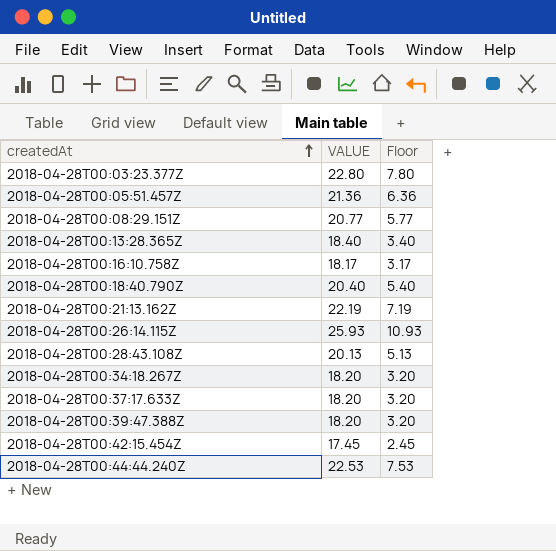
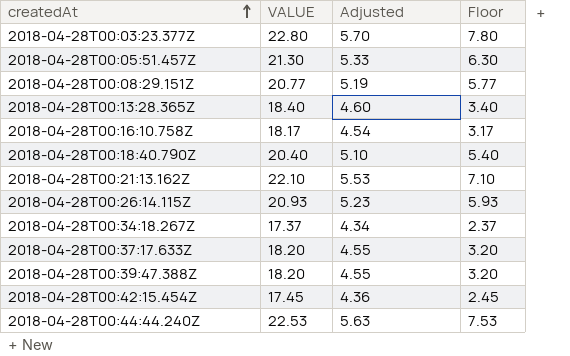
column Adjusted | formula: none -> [VALUE] * 0.25
row 2018-04-28T00:28:43.108Z: 20.13 | 5.13 -> none
2018-04-28T00:05:51.457Z | VALUE: 21.36 -> 21.30
2018-04-28T00:05:51.457Z | Floor: 6.36 -> 6.30
2018-04-28T00:21:13.162Z | VALUE: 22.19 -> 22.10
2018-04-28T00:21:13.162Z | Floor: 7.19 -> 7.10
2018-04-28T00:26:14.115Z | VALUE: 25.93 -> 20.93
2018-04-28T00:26:14.115Z | Floor: 10.93 -> 5.93
2018-04-28T00:34:18.267Z | VALUE: 18.20 -> 17.37
2018-04-28T00:34:18.267Z | Floor: 3.20 -> 2.37

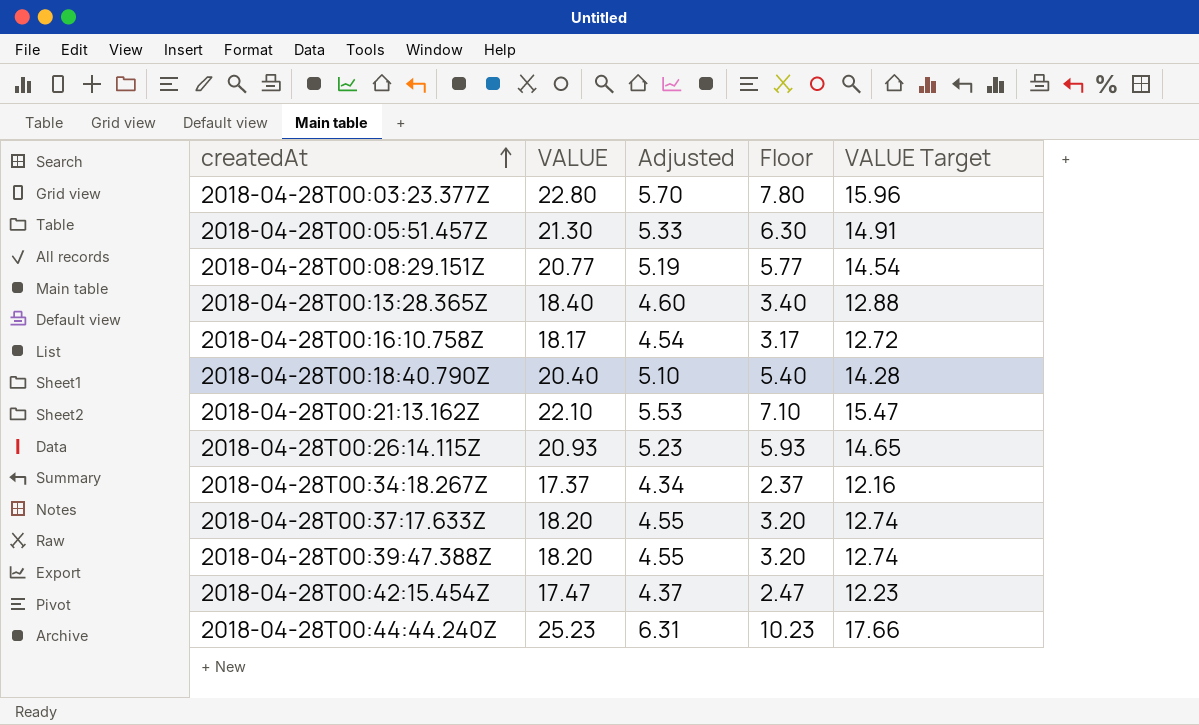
column VALUE Target | formula: none -> [VALUE] * 0.7
2018-04-28T00:42:15.454Z | VALUE: 17.45 -> 17.47
2018-04-28T00:42:15.454Z | Adjusted: 4.36 -> 4.37
2018-04-28T00:42:15.454Z | Floor: 2.45 -> 2.47
2018-04-28T00:44:44.240Z | VALUE: 22.53 -> 25.23
2018-04-28T00:44:44.240Z | Adjusted: 5.63 -> 6.31
2018-04-28T00:44:44.240Z | Floor: 7.53 -> 10.23

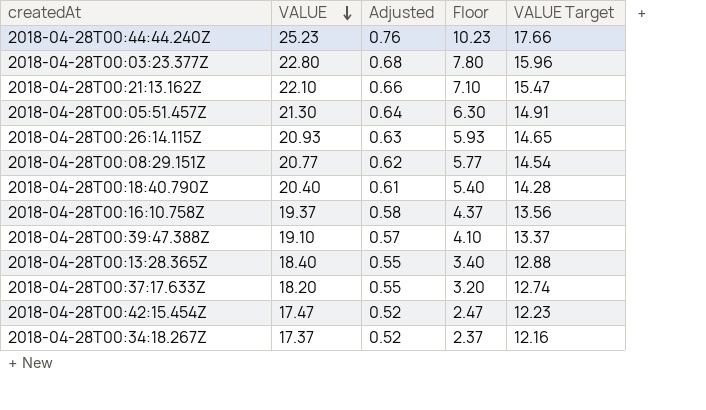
row order: createdAt ascending -> VALUE descending
column Adjusted | formula: [VALUE] * 0.25 -> [VALUE] * 0.03
2018-04-28T00:16:10.758Z | VALUE: 18.17 -> 19.37
2018-04-28T00:16:10.758Z | Floor: 3.17 -> 4.37
2018-04-28T00:16:10.758Z | VALUE Target: 12.72 -> 13.56
2018-04-28T00:39:47.388Z | VALUE: 18.20 -> 19.10
2018-04-28T00:39:47.388Z | Floor: 3.20 -> 4.10
2018-04-28T00:39:47.388Z | VALUE Target: 12.74 -> 13.37

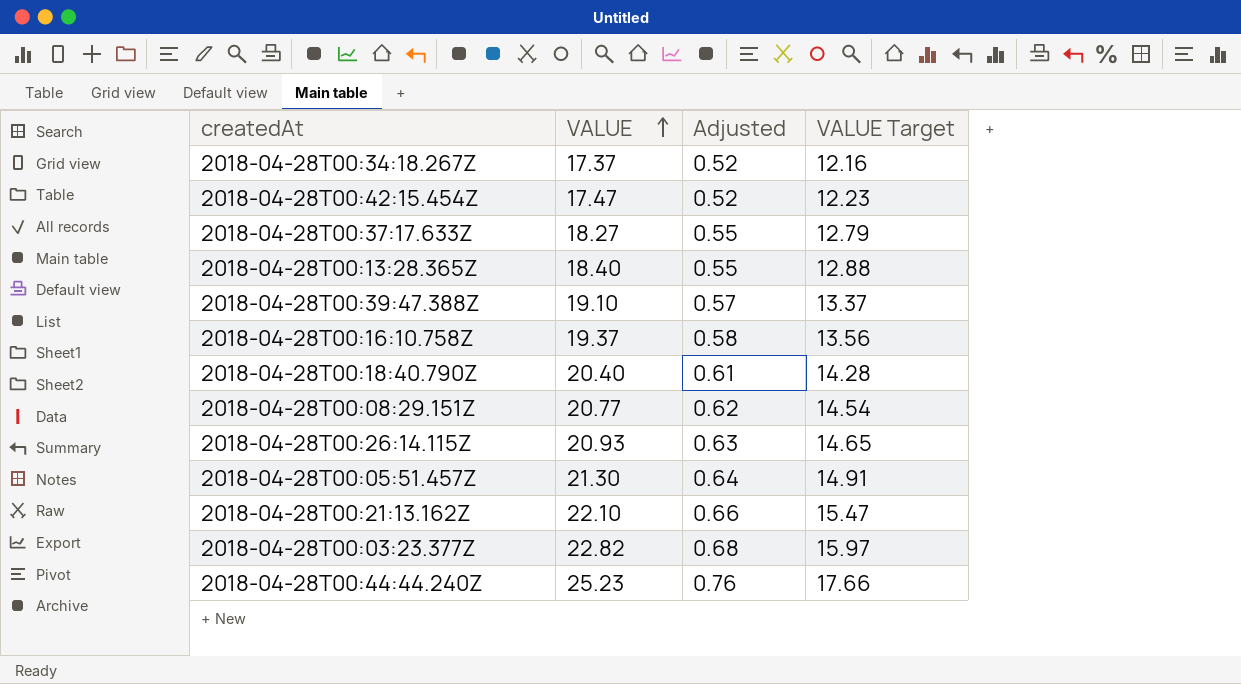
row order: VALUE descending -> VALUE ascending
column Floor | formula: [VALUE] - 15 -> none
2018-04-28T00:37:17.633Z | VALUE: 18.20 -> 18.27
2018-04-28T00:37:17.633Z | VALUE Target: 12.74 -> 12.79
2018-04-28T00:03:23.377Z | VALUE: 22.80 -> 22.82
2018-04-28T00:03:23.377Z | VALUE Target: 15.96 -> 15.97

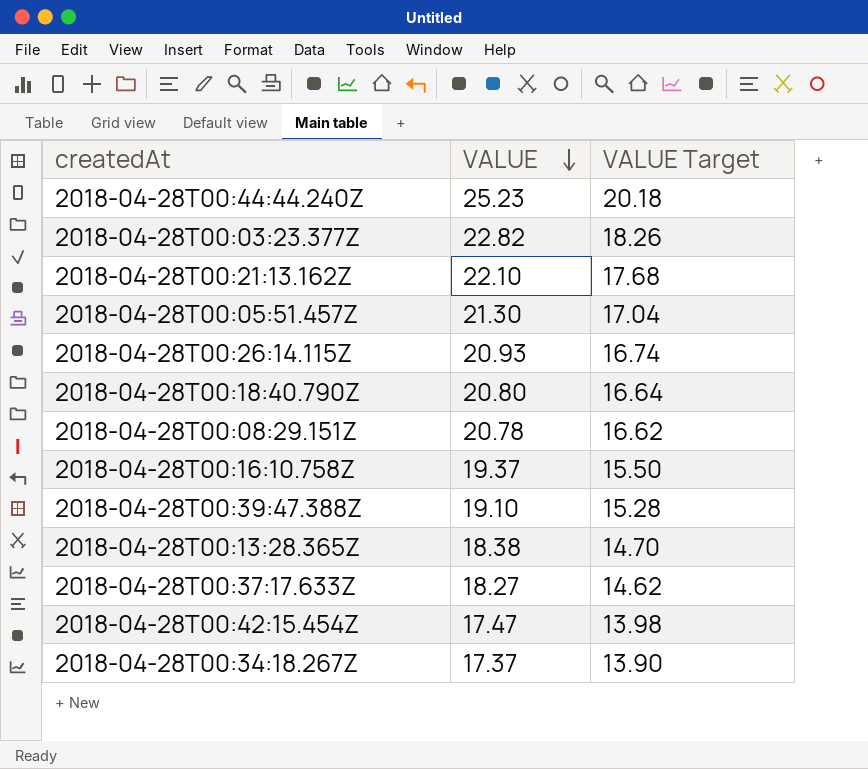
row order: VALUE ascending -> VALUE descending
column Adjusted | formula: [VALUE] * 0.03 -> none
column VALUE Target | formula: [VALUE] * 0.7 -> [VALUE] * 0.8
2018-04-28T00:18:40.790Z | VALUE: 20.40 -> 20.80
2018-04-28T00:08:29.151Z | VALUE: 20.77 -> 20.78
2018-04-28T00:13:28.365Z | VALUE: 18.40 -> 18.38

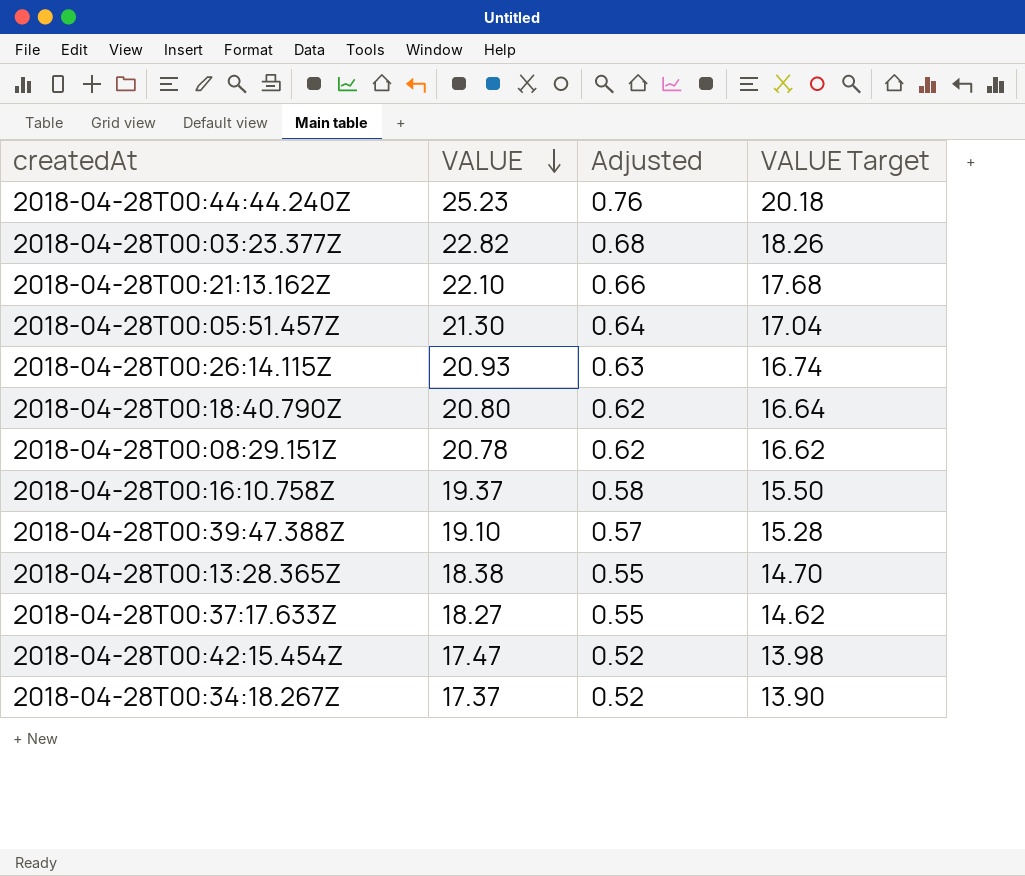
column Adjusted | formula: none -> [VALUE] * 0.03

